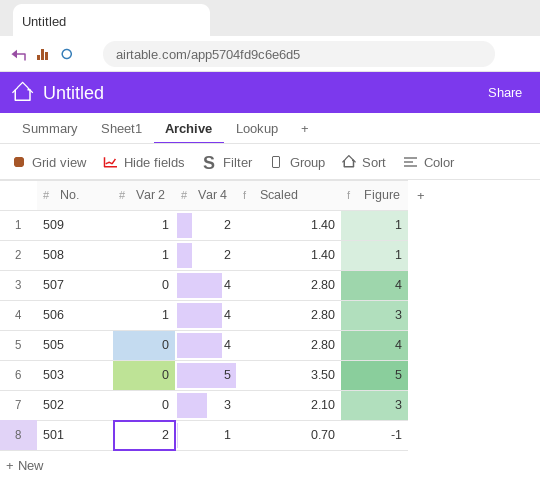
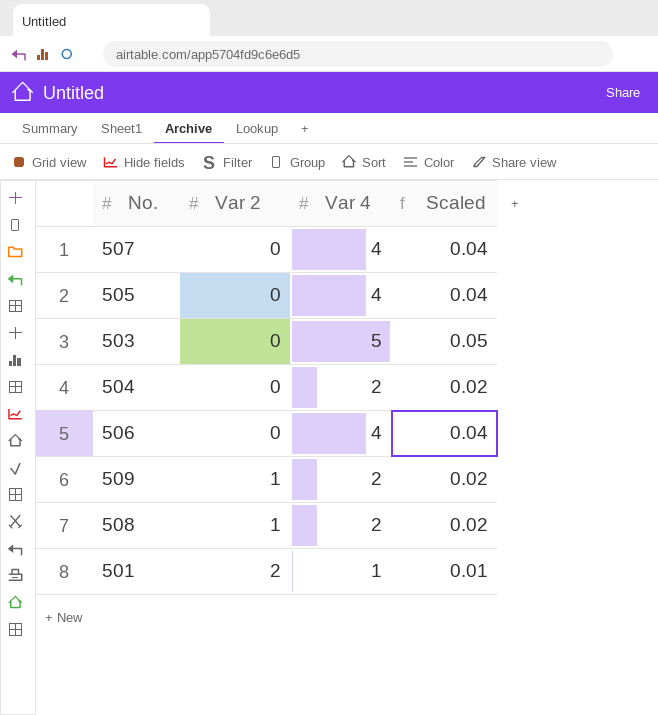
row order: No. descending -> Var 2 ascending
column Figure | formula: [Var 4] - [Var 2] -> none
column Scaled | formula: [Var 4] * 0.7 -> [Var 4] * 0.01
row 502: 0 | 3 | 2.10 | 3 -> none
row 504: none -> 0 | 2 | 0.02
506 | Var 2: 1 -> 0

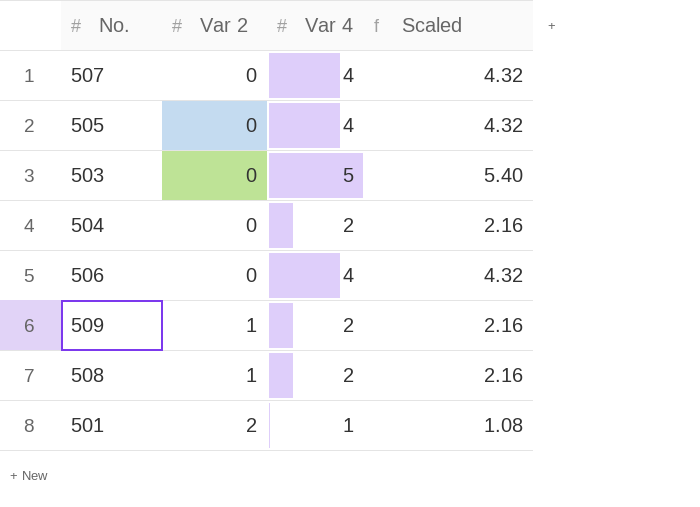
column Scaled | formula: [Var 4] * 0.01 -> [Var 4] * 1.08

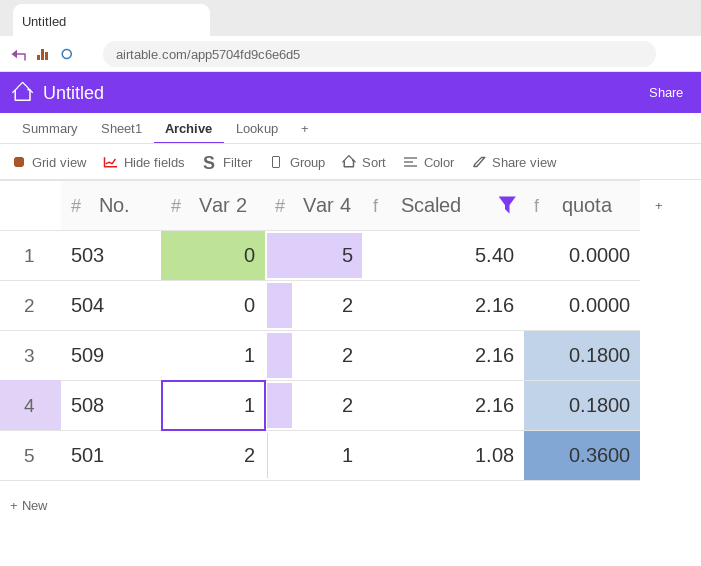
filter: none -> Scaled != 4.32
column quota | formula: none -> [Var 2] * 0.18

